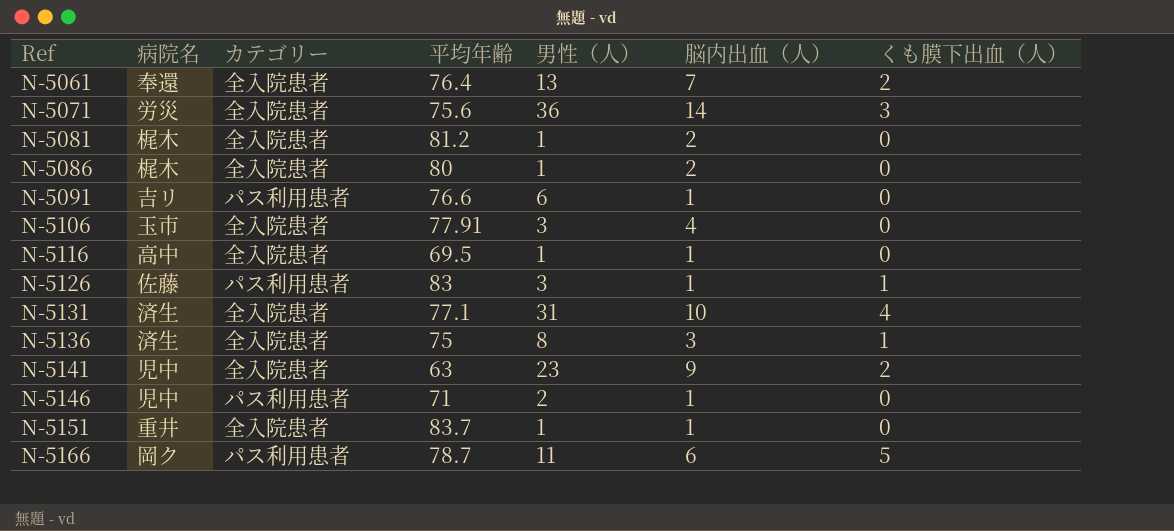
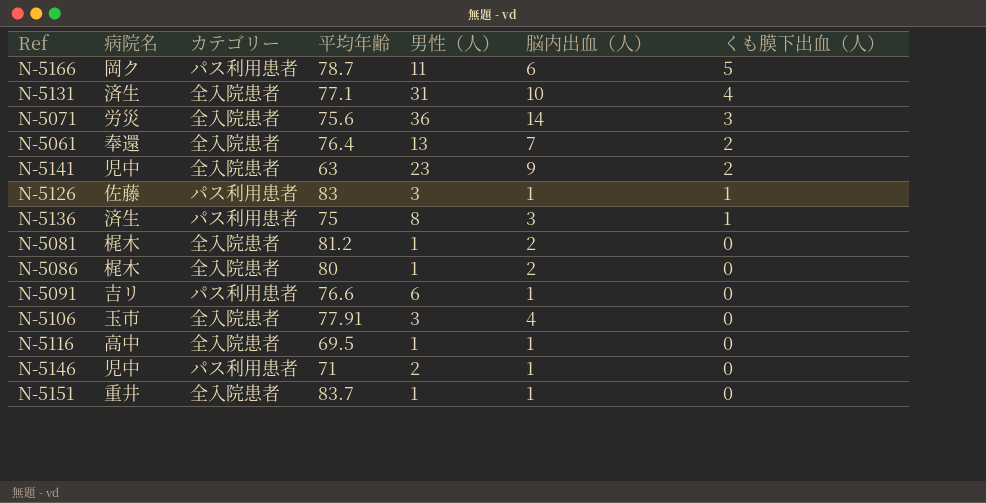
row order: Ref ascending -> くも膜下出血（人） descending
N-5136 | カテゴリー: 全入院患者 -> パス利用患者

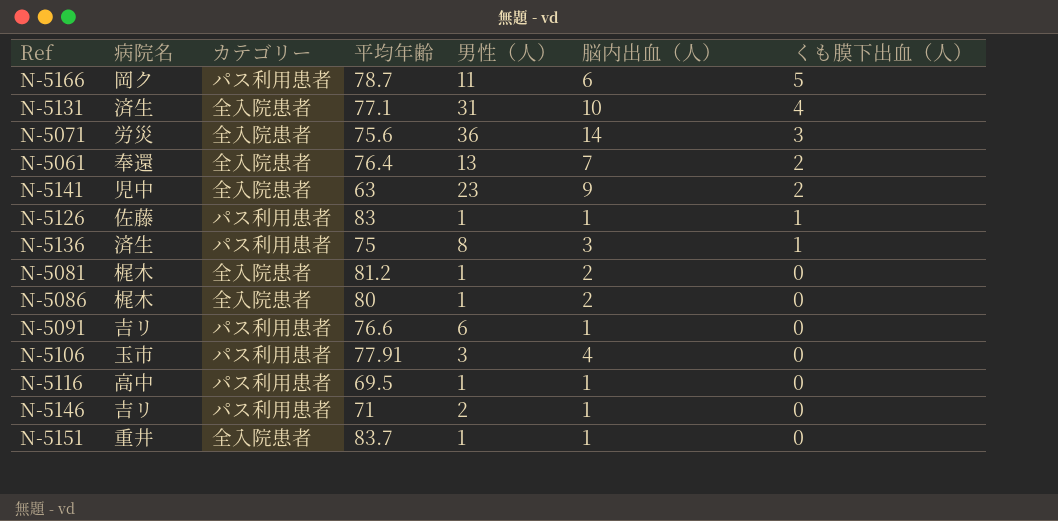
N-5126 | 男性（人）: 3 -> 1
N-5106 | カテゴリー: 全入院患者 -> パス利用患者
N-5116 | カテゴリー: 全入院患者 -> パス利用患者
N-5146 | 病院名: 児中 -> 吉リ

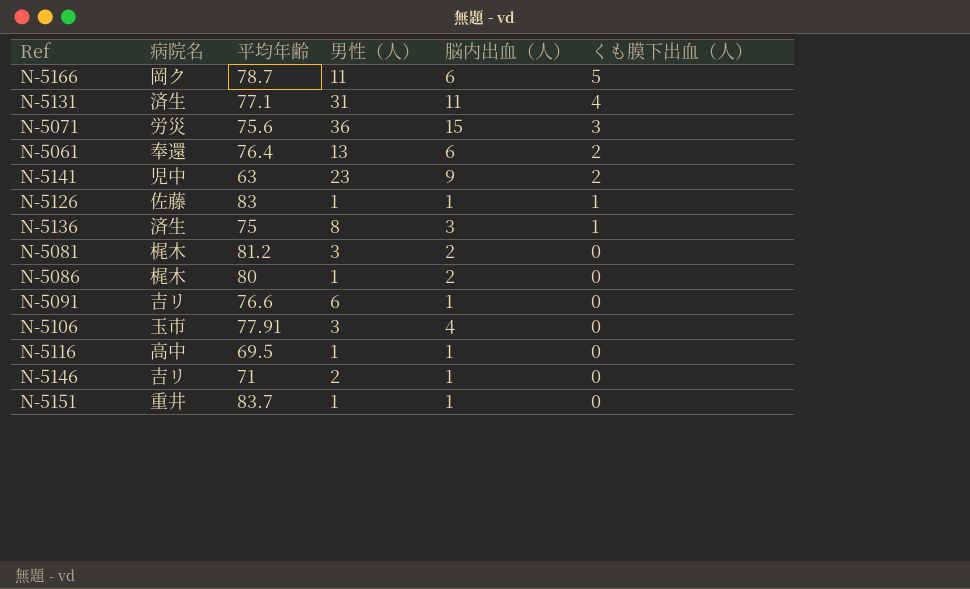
column カテゴリー | position: 3 -> none
N-5131 | 脳内出血（人）: 10 -> 11
N-5071 | 脳内出血（人）: 14 -> 15
N-5061 | 脳内出血（人）: 7 -> 6
N-5081 | 男性（人）: 1 -> 3

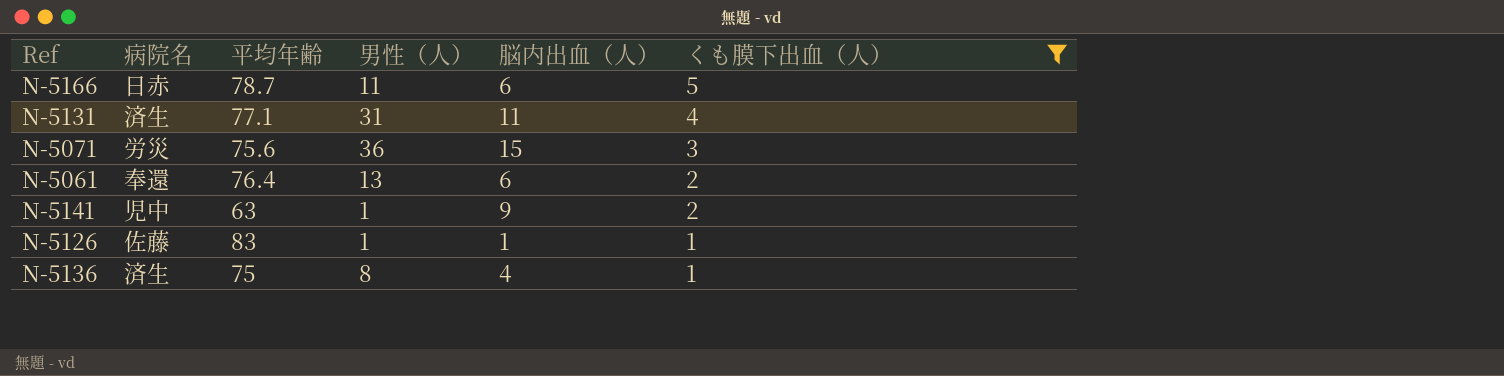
filter: none -> くも膜下出血（人） != 0
N-5166 | 病院名: 岡ク -> 日赤
N-5141 | 男性（人）: 23 -> 1
N-5136 | 脳内出血（人）: 3 -> 4

